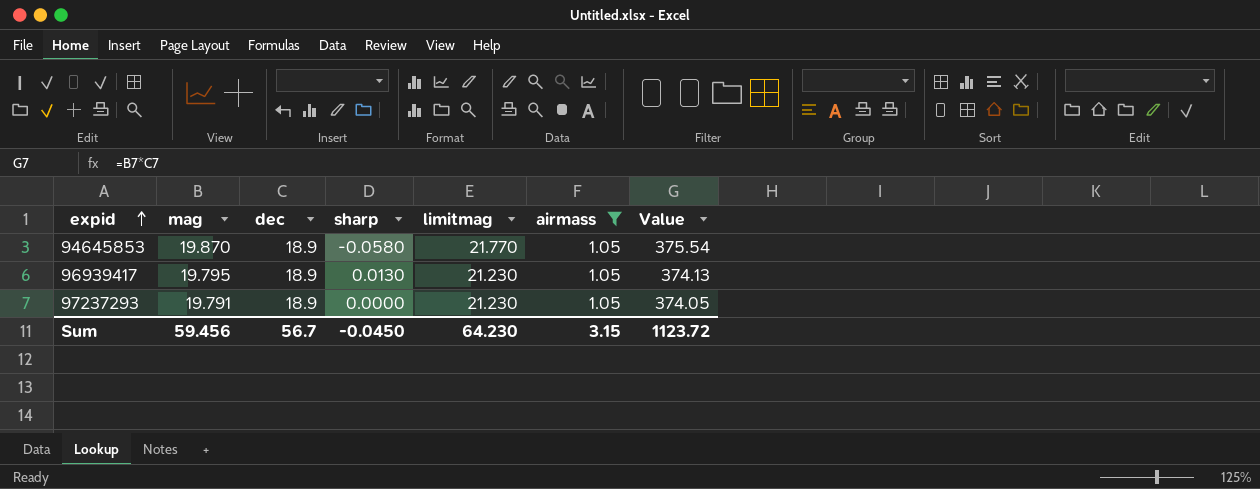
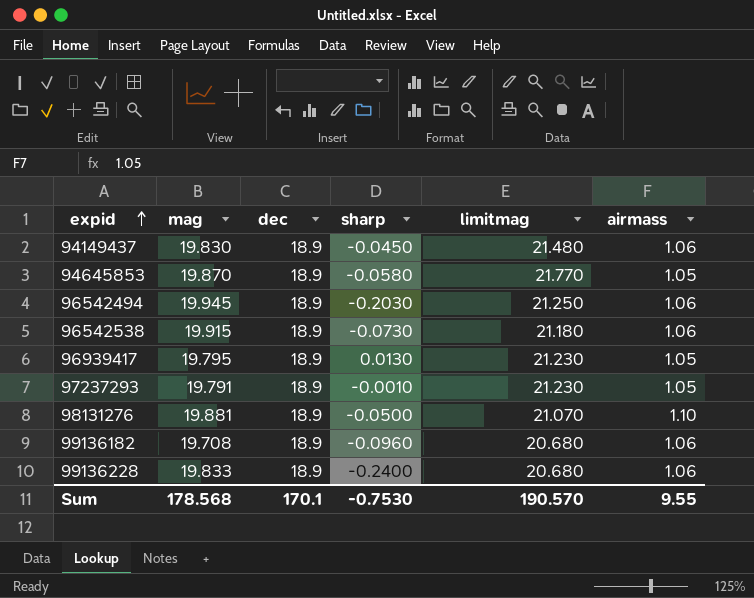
filter: airmass = 1.05 -> none
column Value | formula: [mag] * [dec] -> none
97237293 | sharp: 0.0000 -> -0.0010
Sum | mag: 59.456 -> 178.568
Sum | dec: 56.7 -> 170.1
Sum | sharp: -0.0450 -> -0.7530
Sum | limitmag: 64.230 -> 190.570
Sum | airmass: 3.15 -> 9.55

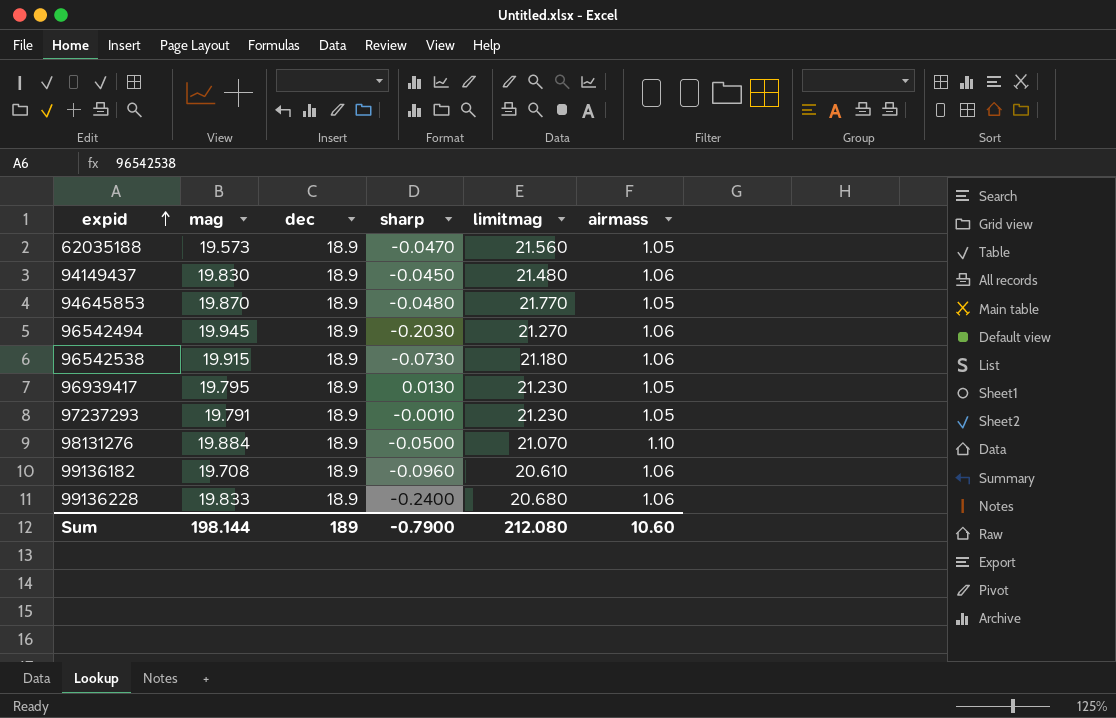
row 62035188: none -> 19.573 | 18.9 | -0.0470 | 21.560 | 1.05
94645853 | sharp: -0.0580 -> -0.0480
96542494 | limitmag: 21.250 -> 21.270
98131276 | mag: 19.881 -> 19.884
99136182 | limitmag: 20.680 -> 20.610
Sum | mag: 178.568 -> 198.144
Sum | dec: 170.1 -> 189
Sum | sharp: -0.7530 -> -0.7900
Sum | limitmag: 190.570 -> 212.080
Sum | airmass: 9.55 -> 10.60

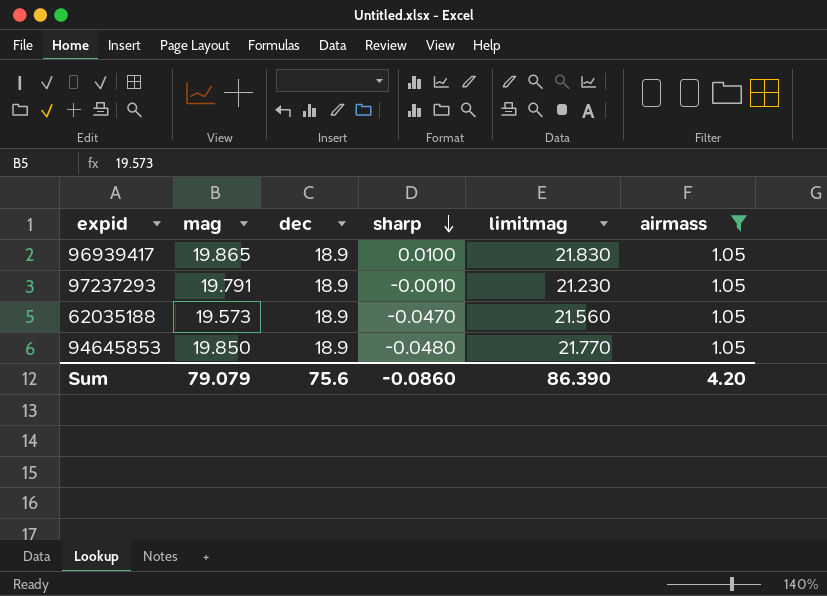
filter: none -> airmass = 1.05
row order: expid ascending -> sharp descending
96939417 | mag: 19.795 -> 19.865
96939417 | sharp: 0.0130 -> 0.0100
96939417 | limitmag: 21.230 -> 21.830
94645853 | mag: 19.870 -> 19.850
Sum | mag: 198.144 -> 79.079
Sum | dec: 189 -> 75.6
Sum | sharp: -0.7900 -> -0.0860
Sum | limitmag: 212.080 -> 86.390
Sum | airmass: 10.60 -> 4.20

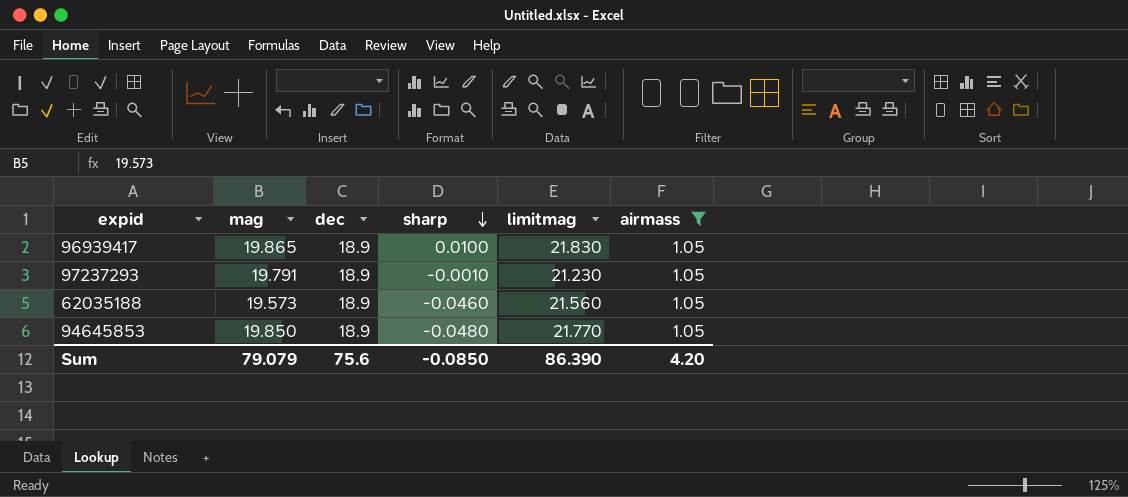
62035188 | sharp: -0.0470 -> -0.0460
Sum | sharp: -0.0860 -> -0.0850

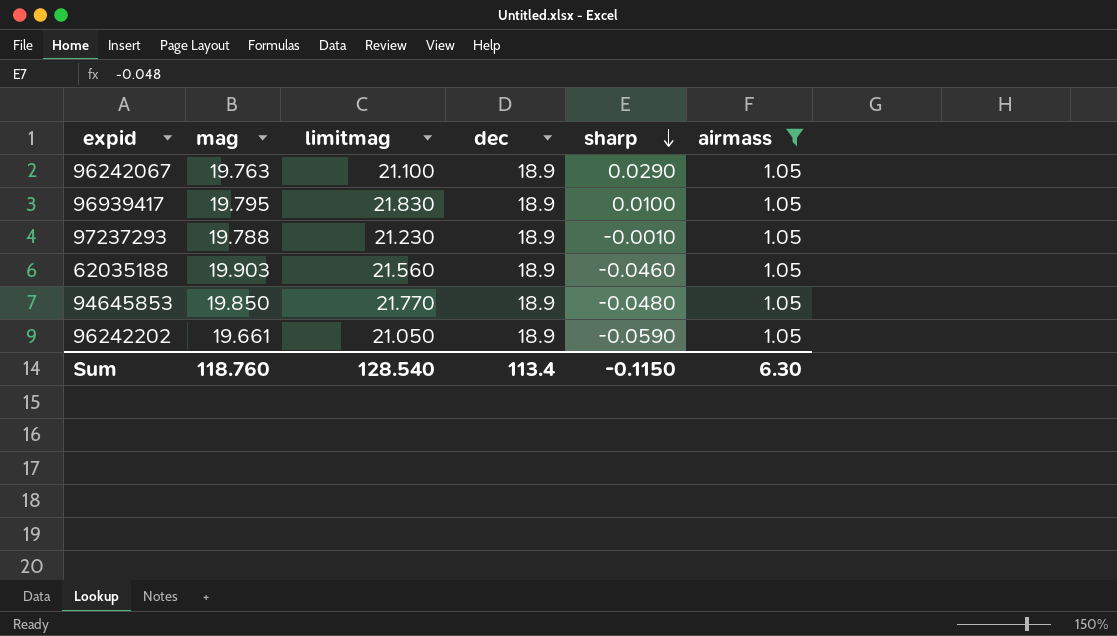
column limitmag | position: 5 -> 3
row 96242067: none -> 19.763 | 21.100 | 18.9 | 0.0290 | 1.05
96939417 | mag: 19.865 -> 19.795
97237293 | mag: 19.791 -> 19.788
62035188 | mag: 19.573 -> 19.903
row 96242202: none -> 19.661 | 21.050 | 18.9 | -0.0590 | 1.05
Sum | mag: 79.079 -> 118.760
Sum | limitmag: 86.390 -> 128.540
Sum | dec: 75.6 -> 113.4
Sum | sharp: -0.0850 -> -0.1150
Sum | airmass: 4.20 -> 6.30

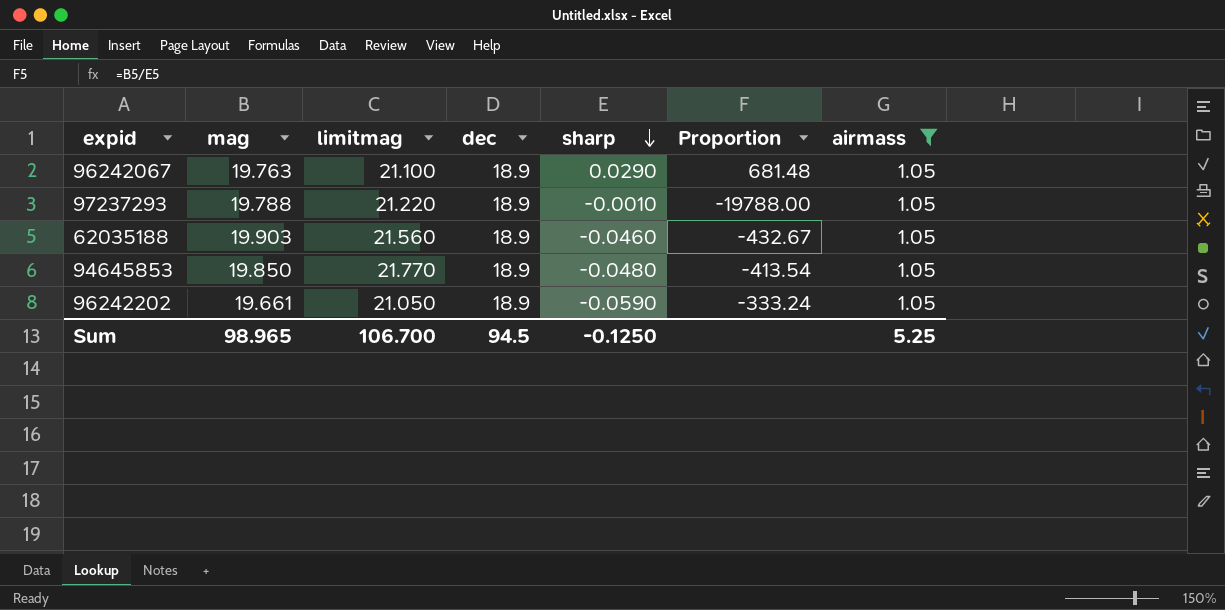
column Proportion | formula: none -> [mag] / [sharp]
row 96939417: 19.795 | 21.830 | 18.9 | 0.0100 | 1.05 -> none
97237293 | limitmag: 21.230 -> 21.220
Sum | mag: 118.760 -> 98.965
Sum | limitmag: 128.540 -> 106.700
Sum | dec: 113.4 -> 94.5
Sum | sharp: -0.1150 -> -0.1250
Sum | airmass: 6.30 -> 5.25

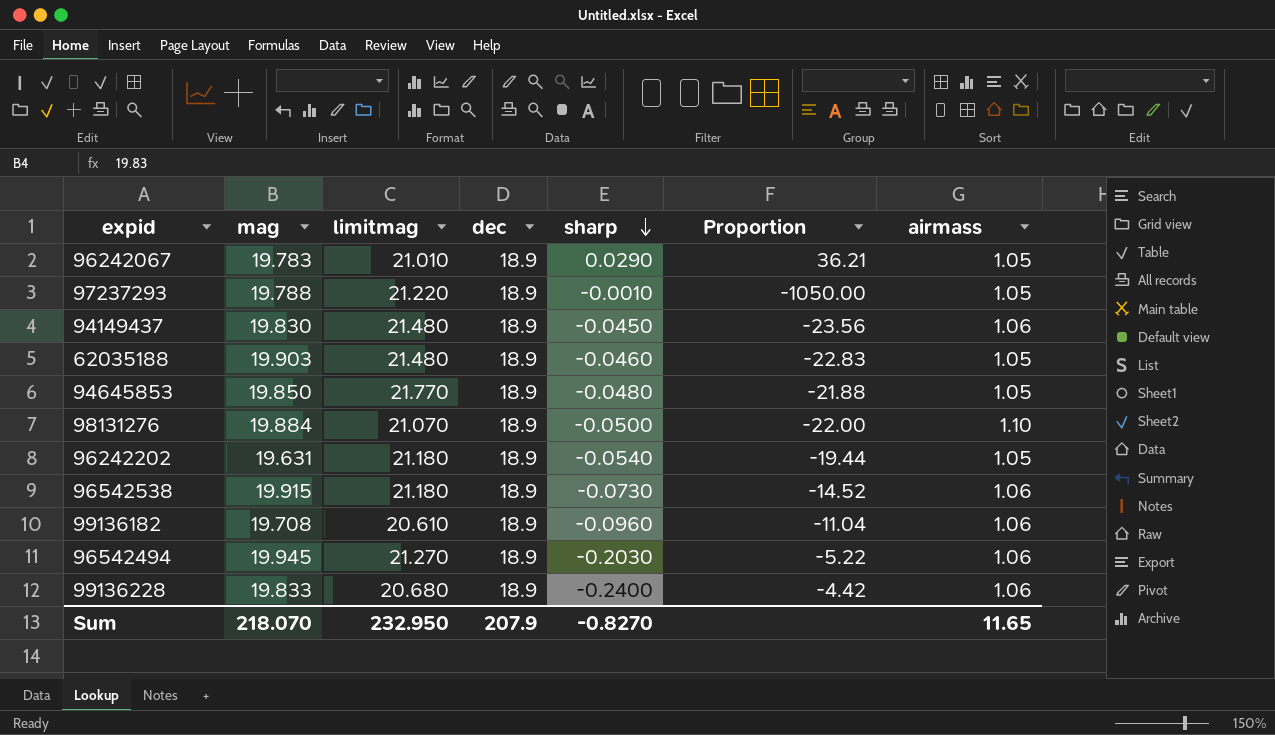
filter: airmass = 1.05 -> none
column Proportion | formula: [mag] / [sharp] -> [airmass] / [sharp]
96242067 | mag: 19.763 -> 19.783
96242067 | limitmag: 21.100 -> 21.010
62035188 | limitmag: 21.560 -> 21.480
96242202 | mag: 19.661 -> 19.631
96242202 | limitmag: 21.050 -> 21.180
96242202 | sharp: -0.0590 -> -0.0540
Sum | mag: 98.965 -> 218.070
Sum | limitmag: 106.700 -> 232.950
Sum | dec: 94.5 -> 207.9
Sum | sharp: -0.1250 -> -0.8270
Sum | airmass: 5.25 -> 11.65

